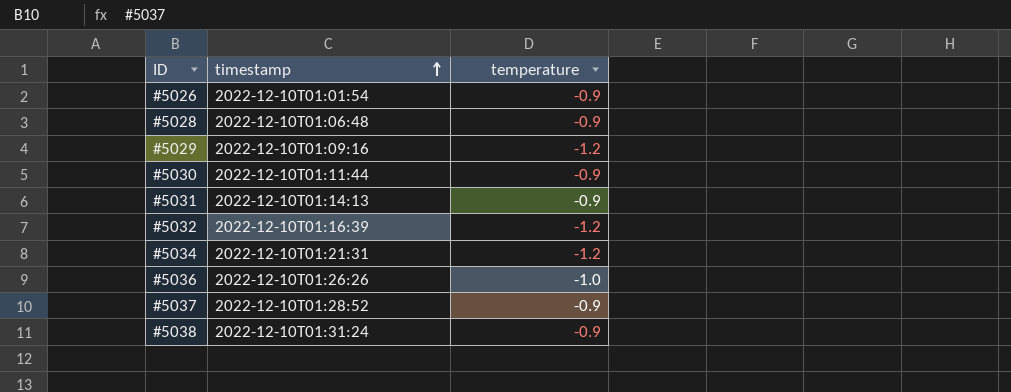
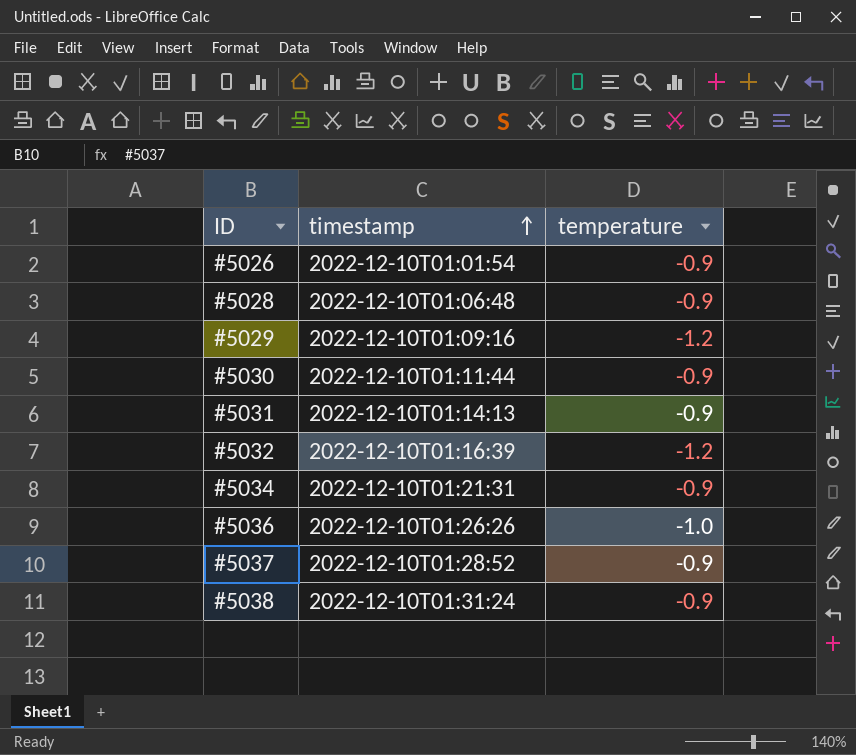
#5034 | temperature: -1.2 -> -0.9

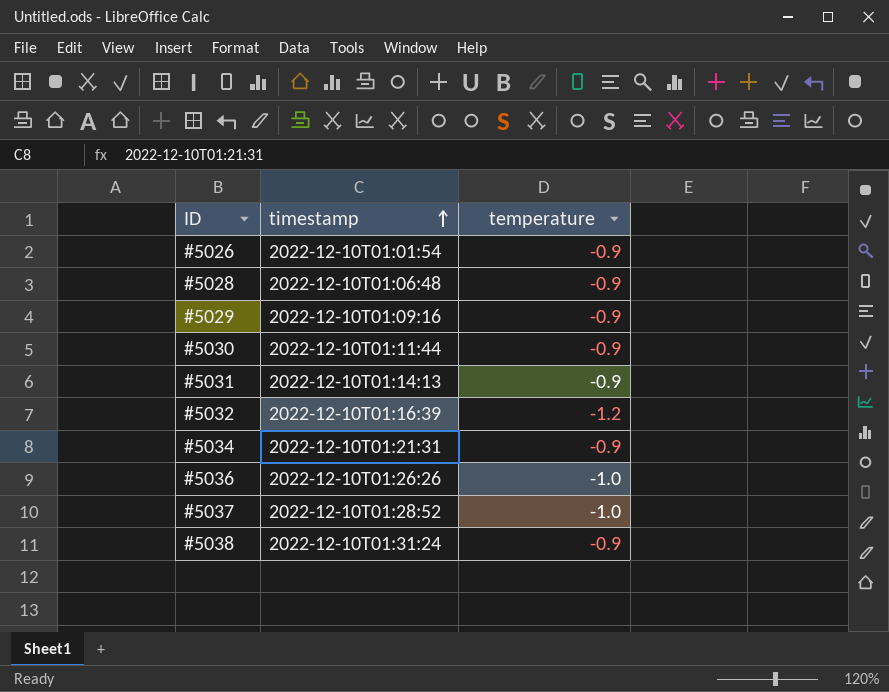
#5029 | temperature: -1.2 -> -0.9
#5037 | temperature: -0.9 -> -1.0

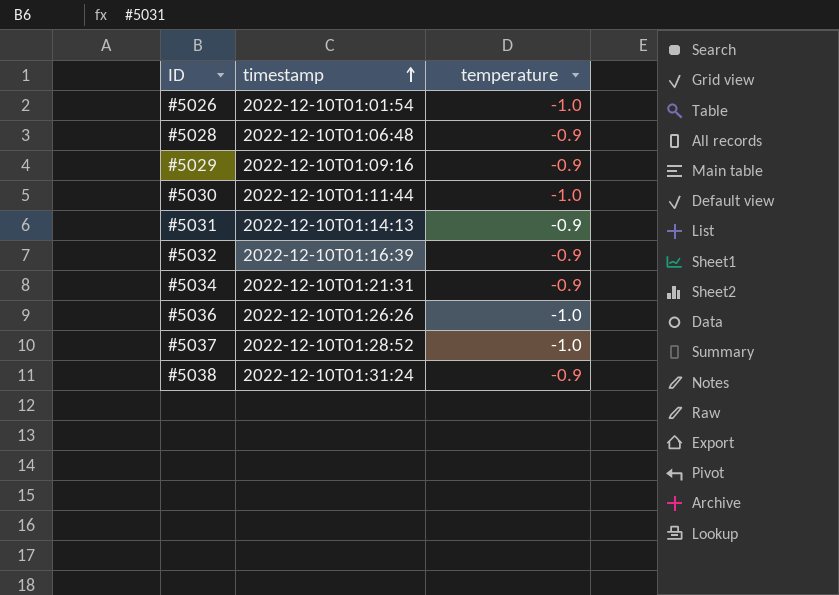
#5026 | temperature: -0.9 -> -1.0
#5030 | temperature: -0.9 -> -1.0
#5032 | temperature: -1.2 -> -0.9

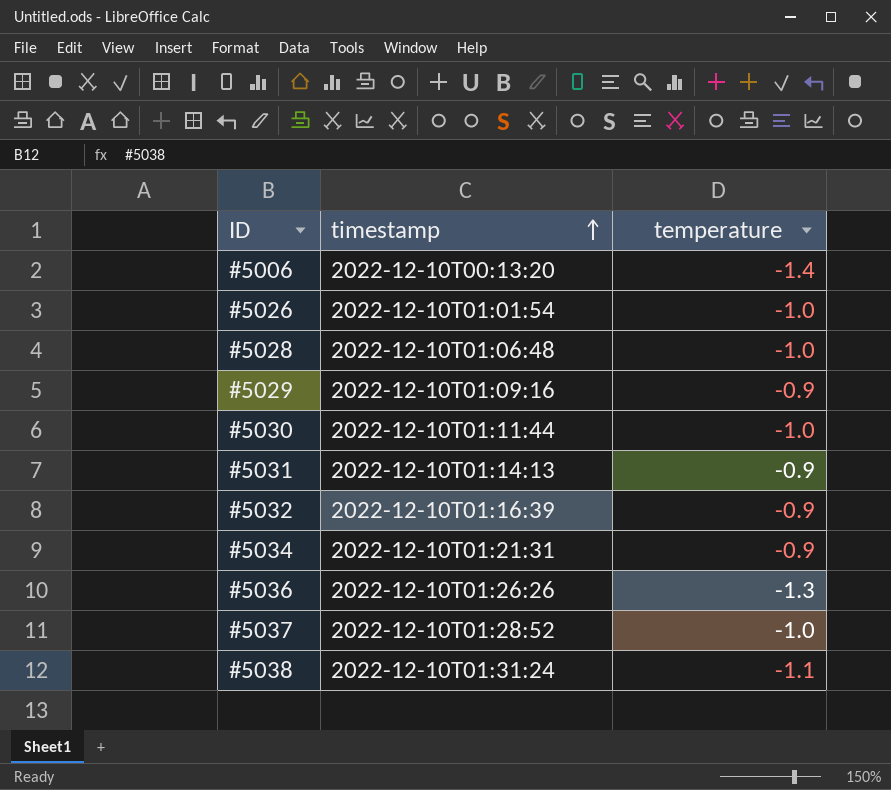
row #5006: none -> 2022-12-10T00:13:20 | -1.4
#5028 | temperature: -0.9 -> -1.0
#5036 | temperature: -1.0 -> -1.3
#5038 | temperature: -0.9 -> -1.1

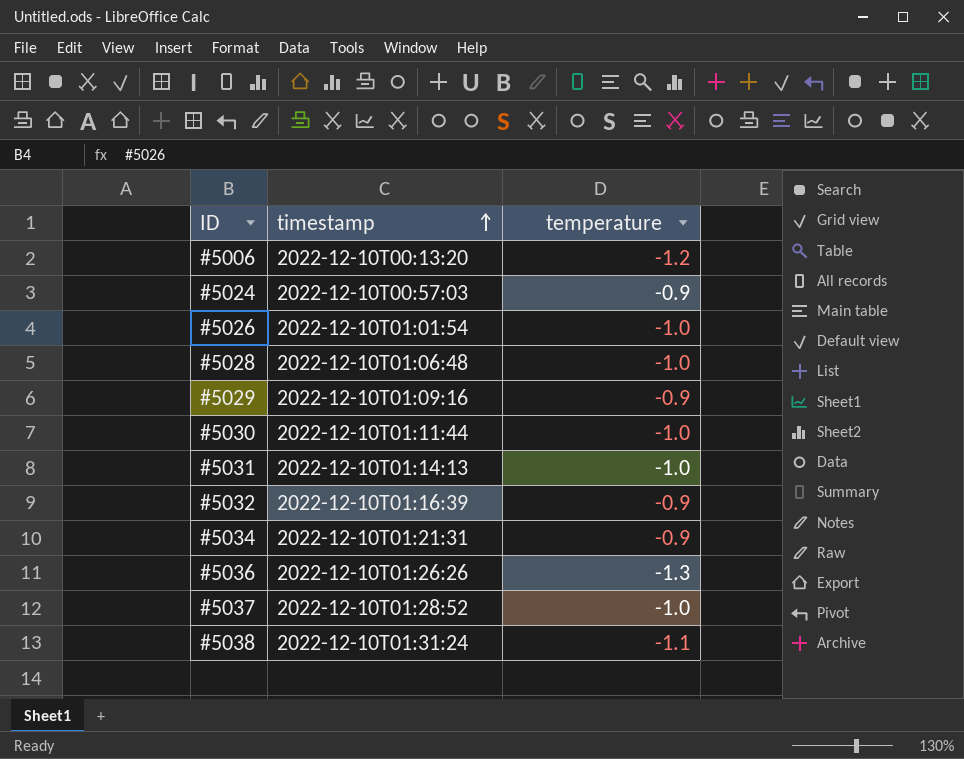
#5006 | temperature: -1.4 -> -1.2
row #5024: none -> 2022-12-10T00:57:03 | -0.9
#5031 | temperature: -0.9 -> -1.0

